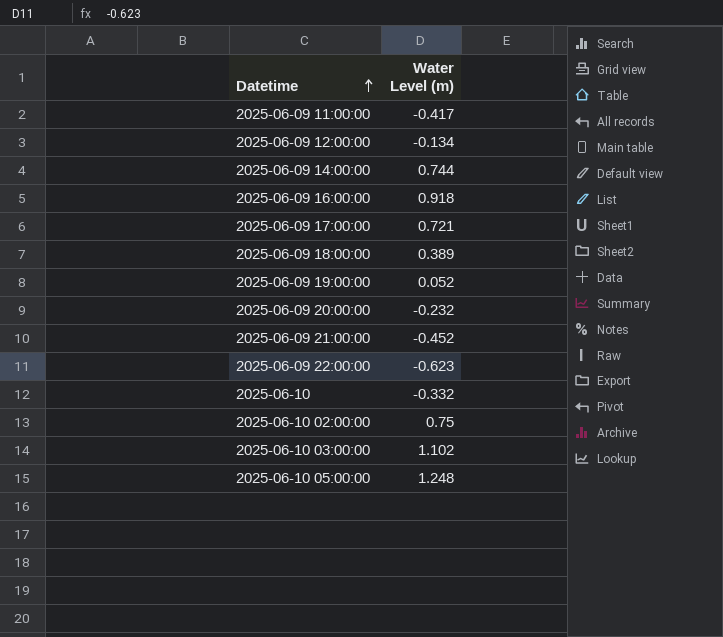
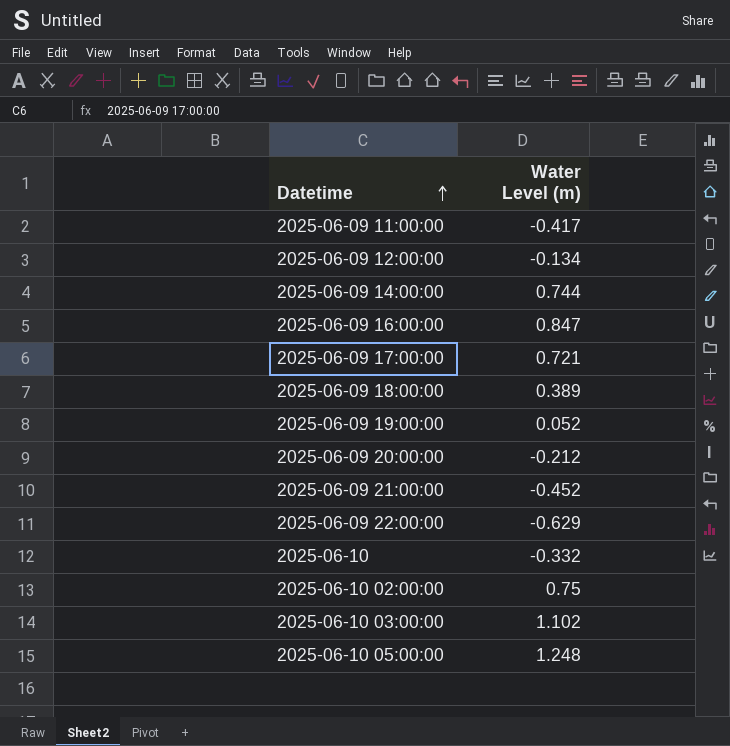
2025-06-09 16:00:00 | Water Level (m): 0.918 -> 0.847
2025-06-09 20:00:00 | Water Level (m): -0.232 -> -0.212
2025-06-09 22:00:00 | Water Level (m): -0.623 -> -0.629

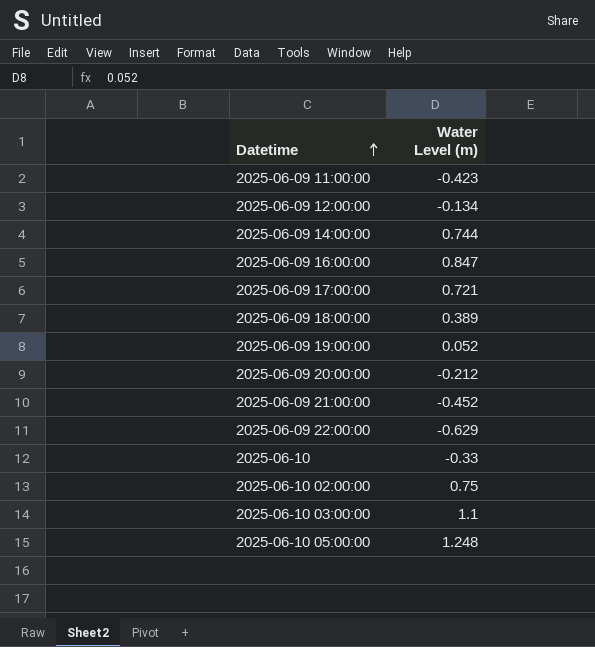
2025-06-09 11:00:00 | Water Level (m): -0.417 -> -0.423
2025-06-10 | Water Level (m): -0.332 -> -0.33
2025-06-10 03:00:00 | Water Level (m): 1.102 -> 1.1

